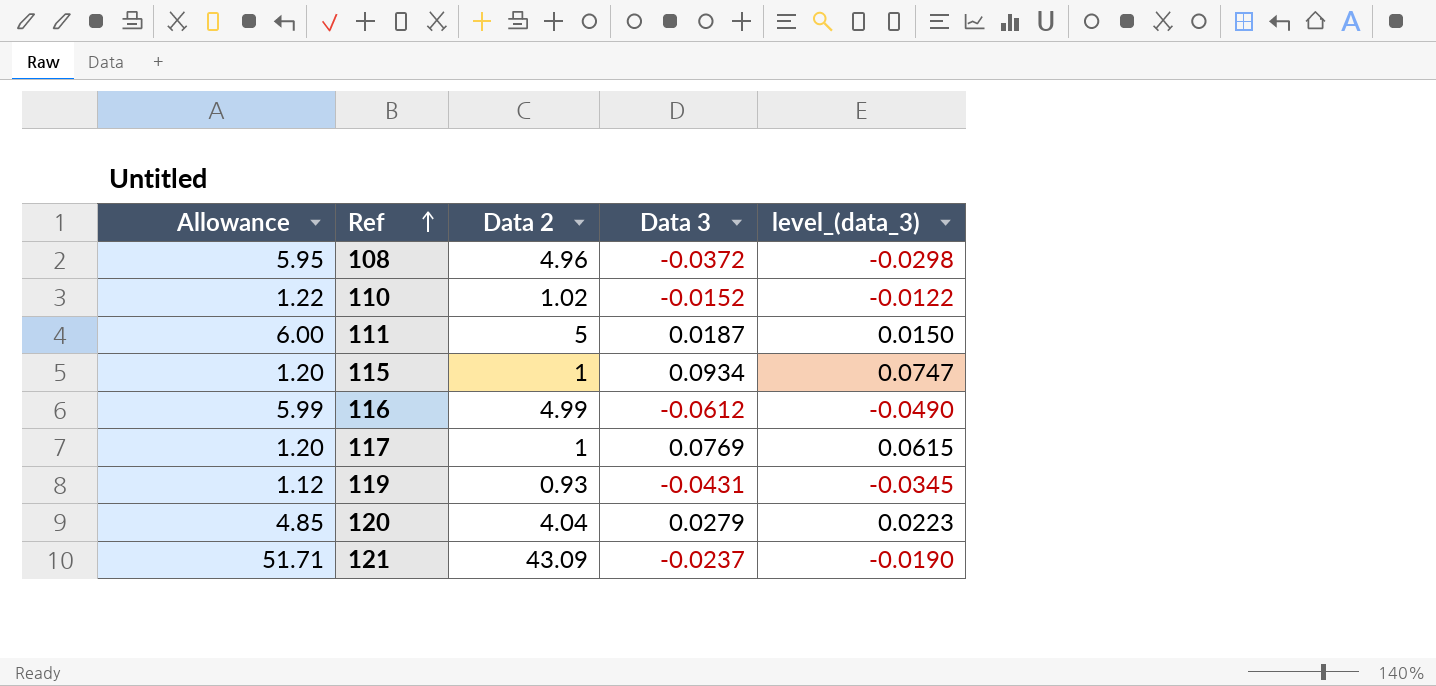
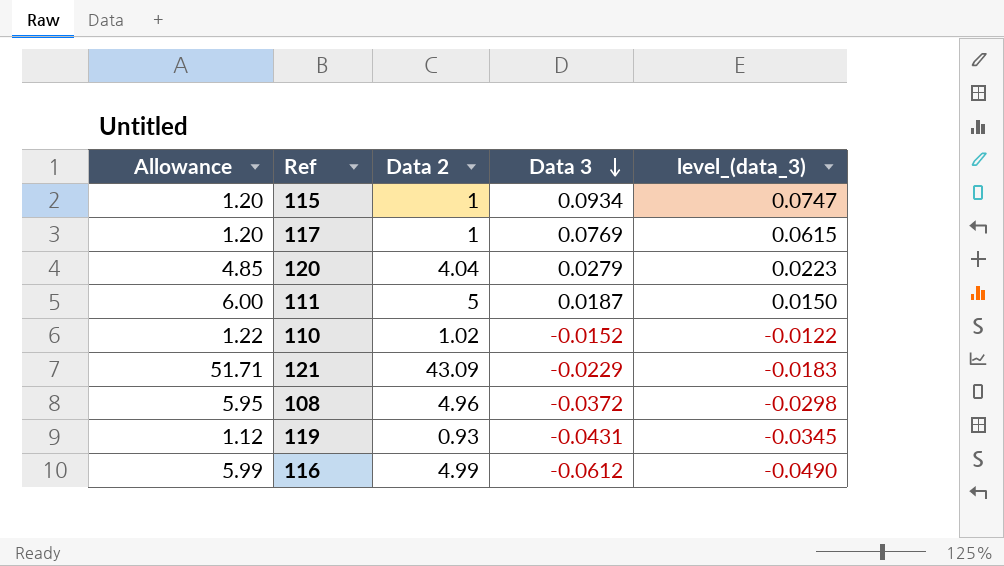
row order: Ref ascending -> Data 3 descending
121 | Data 3: -0.0237 -> -0.0229
121 | level_(data_3): -0.0190 -> -0.0183

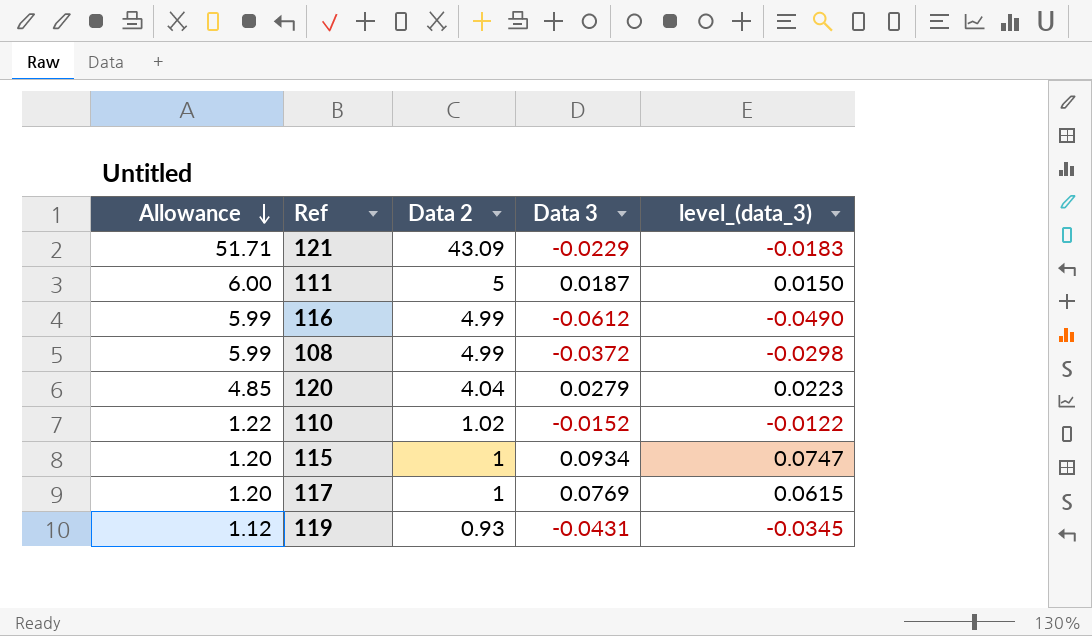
row order: Data 3 descending -> Allowance descending
108 | Allowance: 5.95 -> 5.99
108 | Data 2: 4.96 -> 4.99

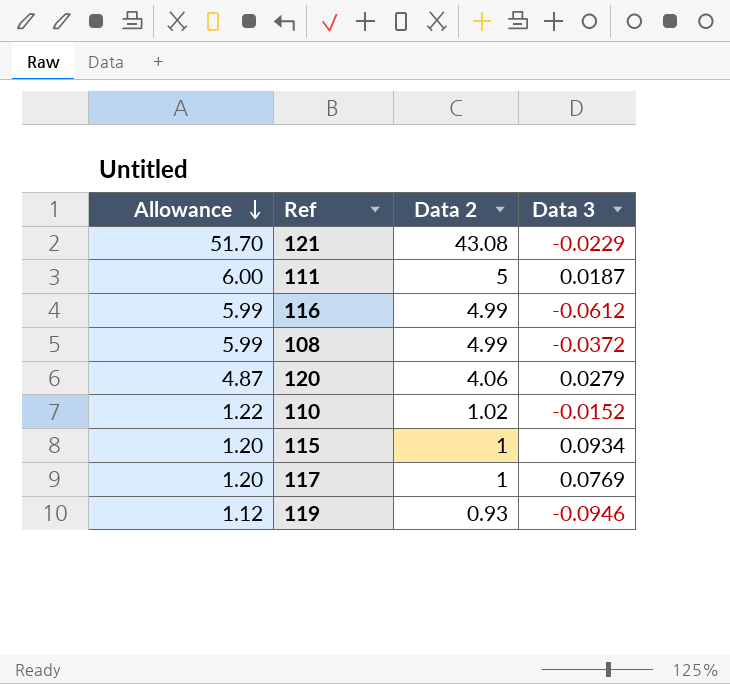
column level_(data_3) | formula: [Data 3] * 0.8 -> none
121 | Allowance: 51.71 -> 51.70
121 | Data 2: 43.09 -> 43.08
120 | Allowance: 4.85 -> 4.87
120 | Data 2: 4.04 -> 4.06
119 | Data 3: -0.0431 -> -0.0946

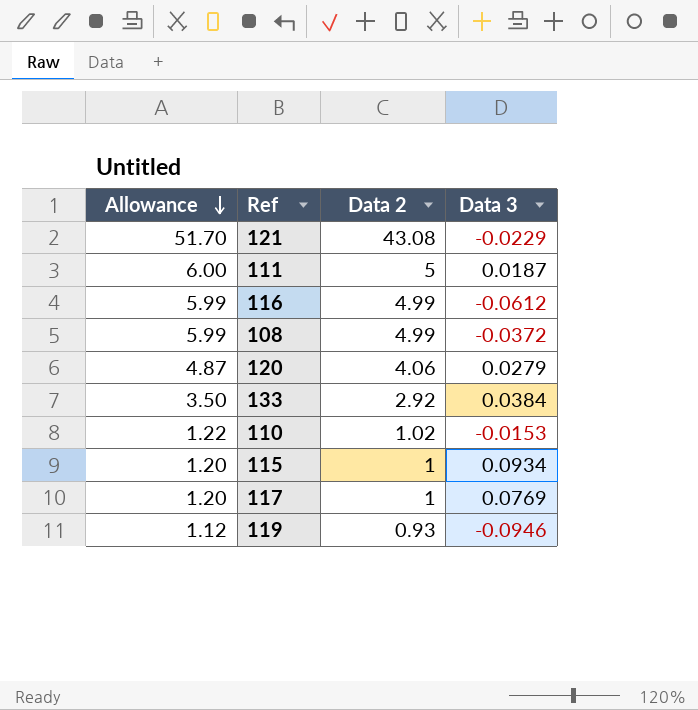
row 133: none -> 3.50 | 2.92 | 0.0384
110 | Data 3: -0.0152 -> -0.0153

